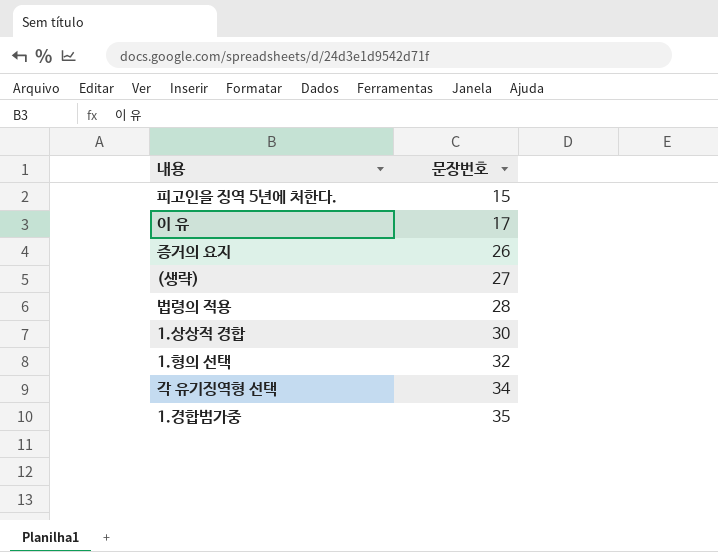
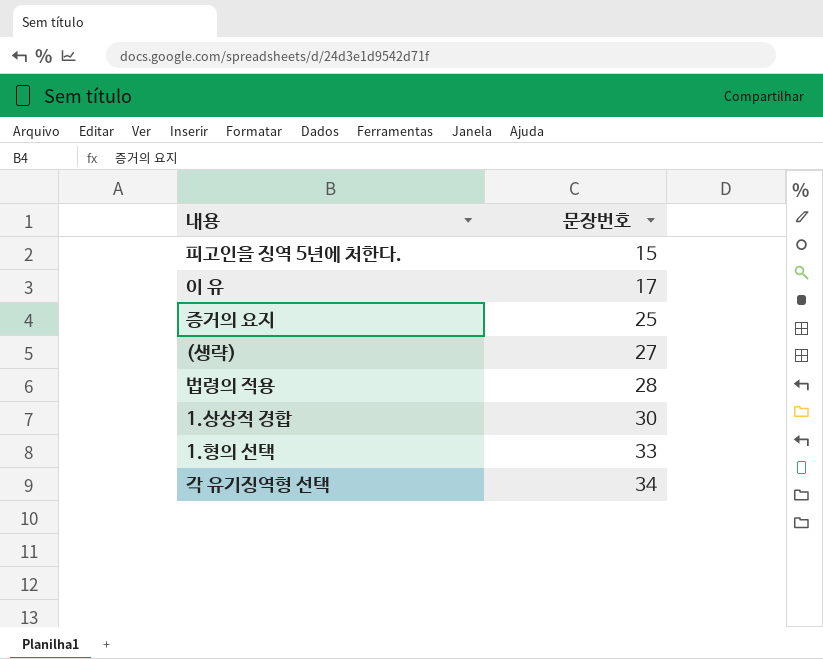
row 1.경합범가중: 35 -> none
증거의 요지 | 문장번호: 26 -> 25
1.형의 선택 | 문장번호: 32 -> 33

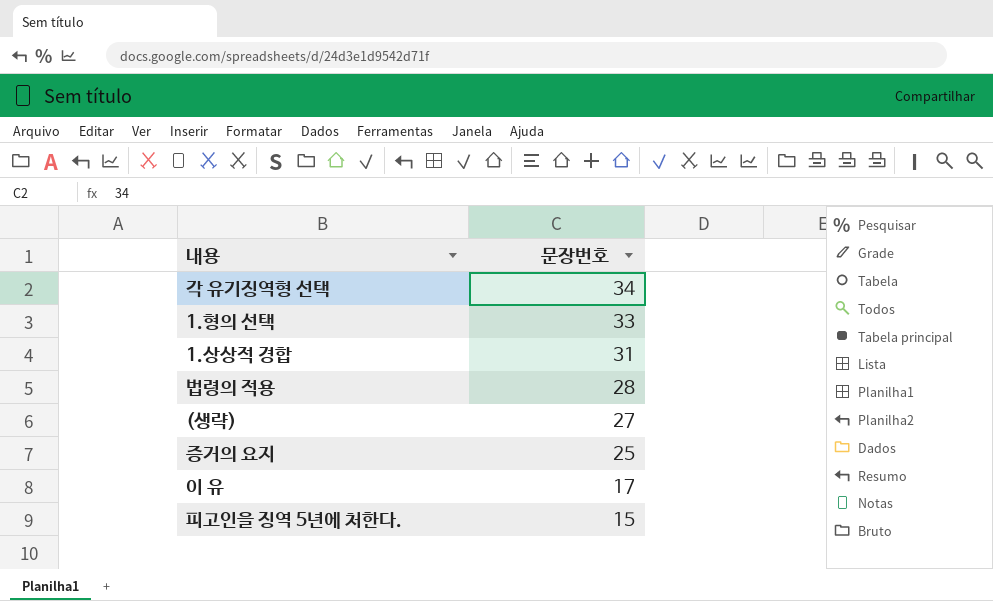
row order: 문장번호 ascending -> 문장번호 descending
1.상상적 경합 | 문장번호: 30 -> 31

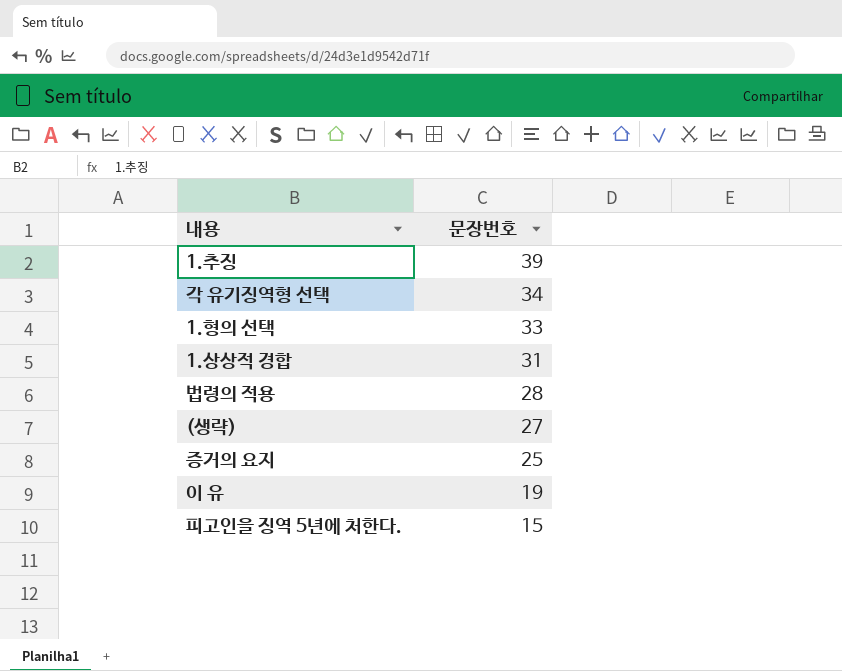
row 1.추징: none -> 39
이 유 | 문장번호: 17 -> 19

